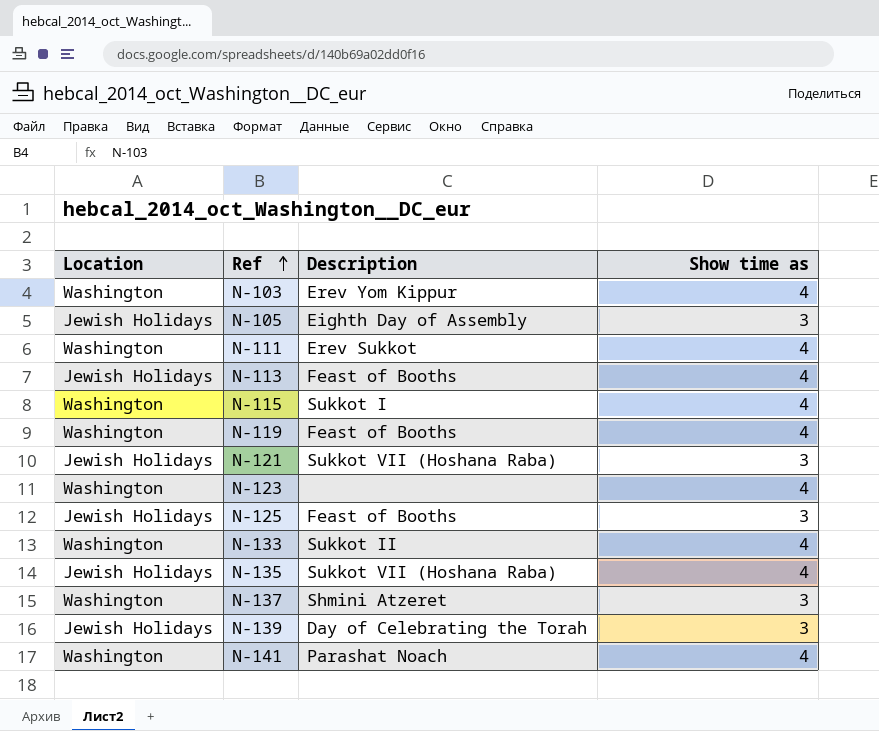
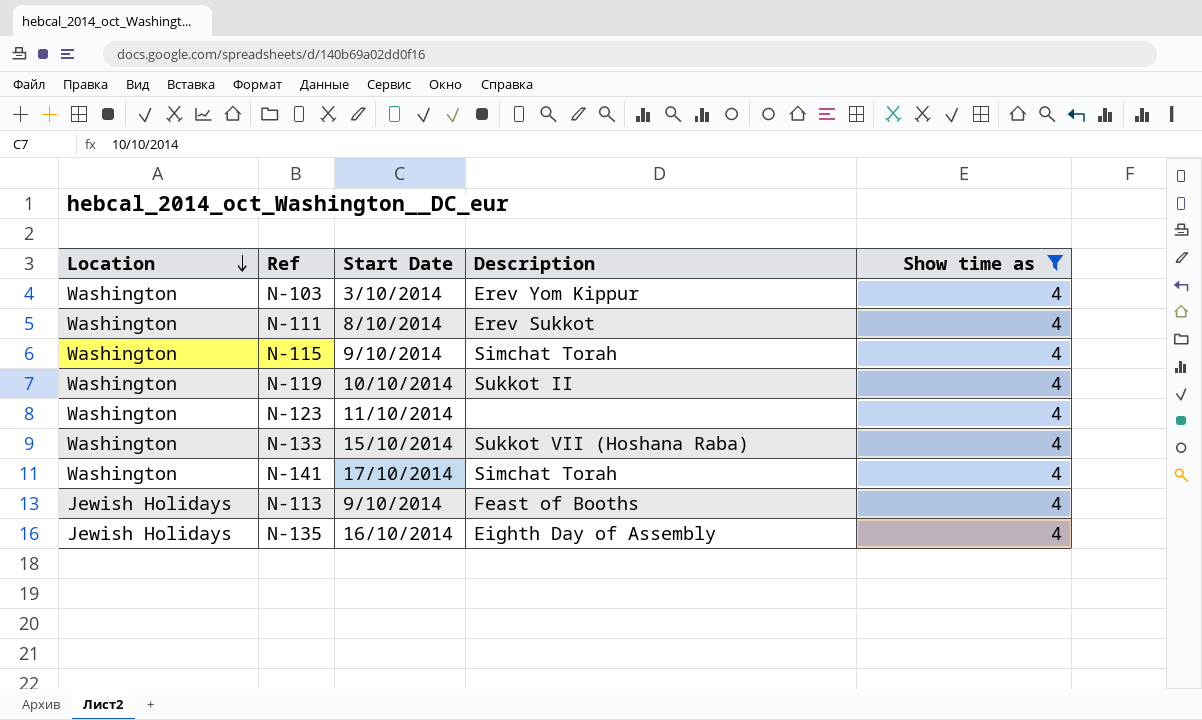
filter: none -> Show time as = 4
row order: Ref ascending -> Location descending
column Start Date | position: none -> 3
N-115 | Description: Sukkot I -> Simchat Torah
N-119 | Description: Feast of Booths -> Sukkot II
N-133 | Description: Sukkot II -> Sukkot VII (Hoshana Raba)
N-141 | Description: Parashat Noach -> Simchat Torah
N-135 | Description: Sukkot VII (Hoshana Raba) -> Eighth Day of Assembly

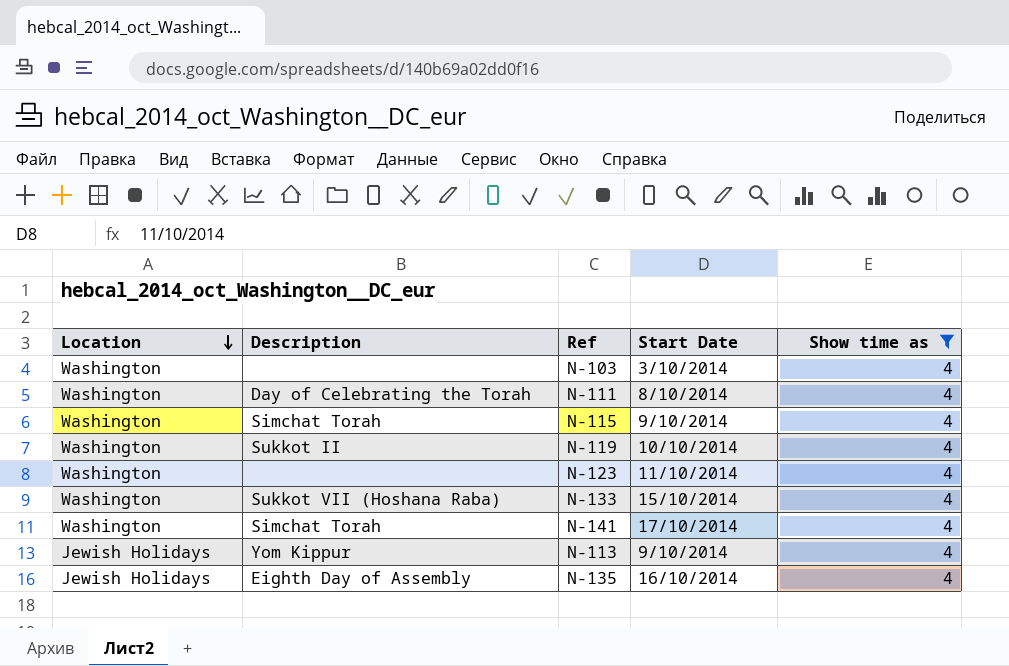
column Description | position: 4 -> 2
N-103 | Description: Erev Yom Kippur -> none
N-111 | Description: Erev Sukkot -> Day of Celebrating the Torah
N-113 | Description: Feast of Booths -> Yom Kippur

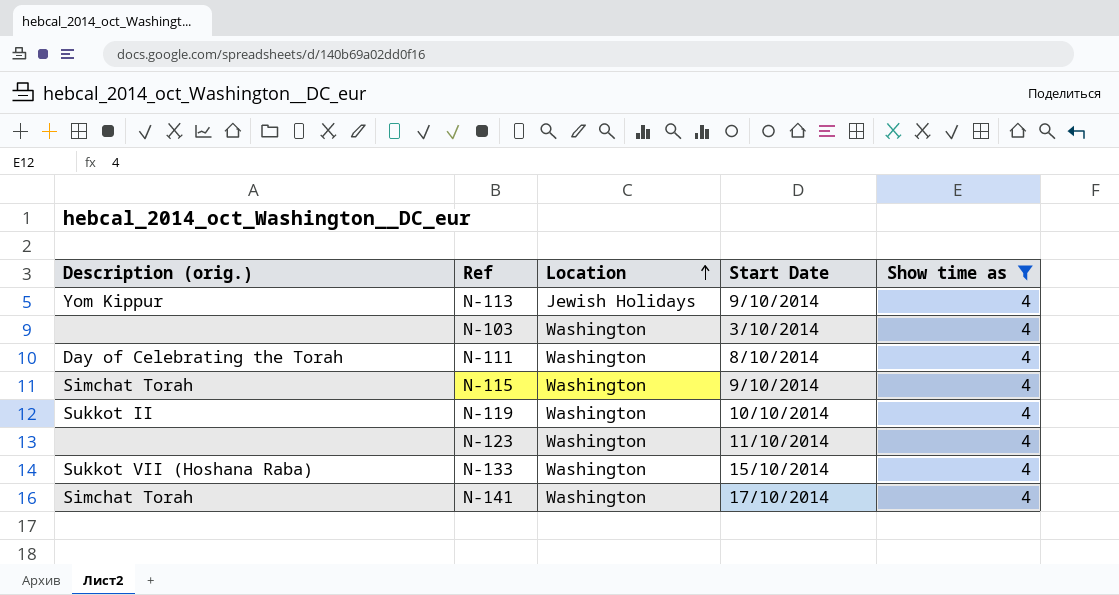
row order: Location descending -> Location ascending
column name: Description -> Description (orig.)
column Location | position: 1 -> 3
row N-135: Jewish Holidays | Eighth Day of Assembly | 16/10/2014 | 4 -> none

